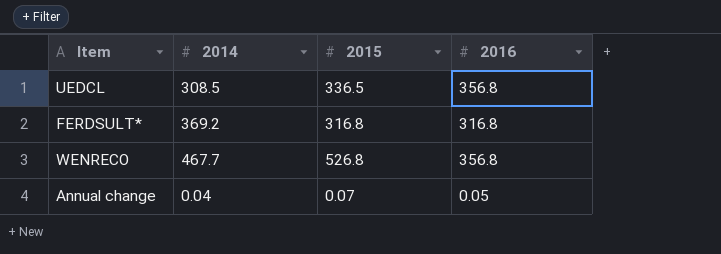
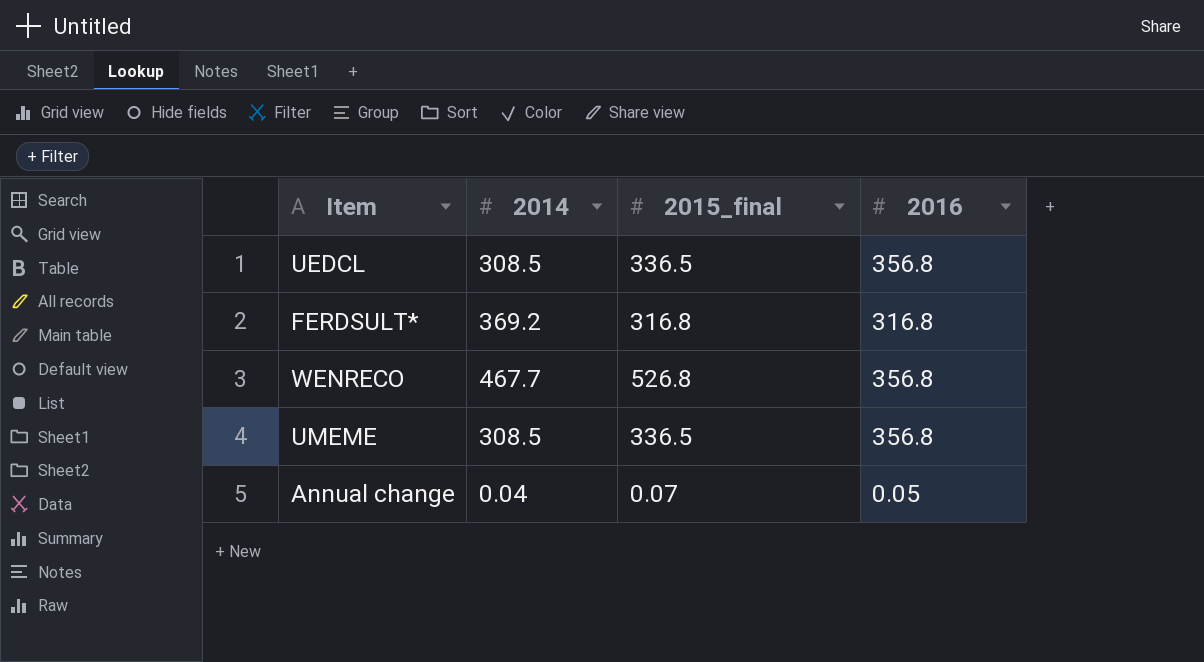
column name: 2015 -> 2015_final
row UMEME: none -> 308.5 | 336.5 | 356.8

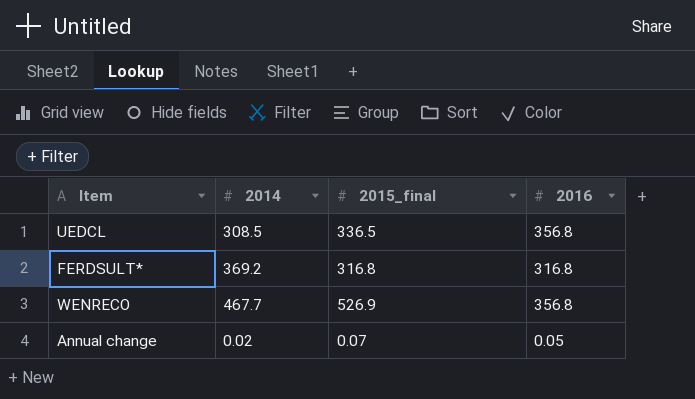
row UMEME: 308.5 | 336.5 | 356.8 -> none
WENRECO | 2015_final: 526.8 -> 526.9
Annual change | 2014: 0.04 -> 0.02

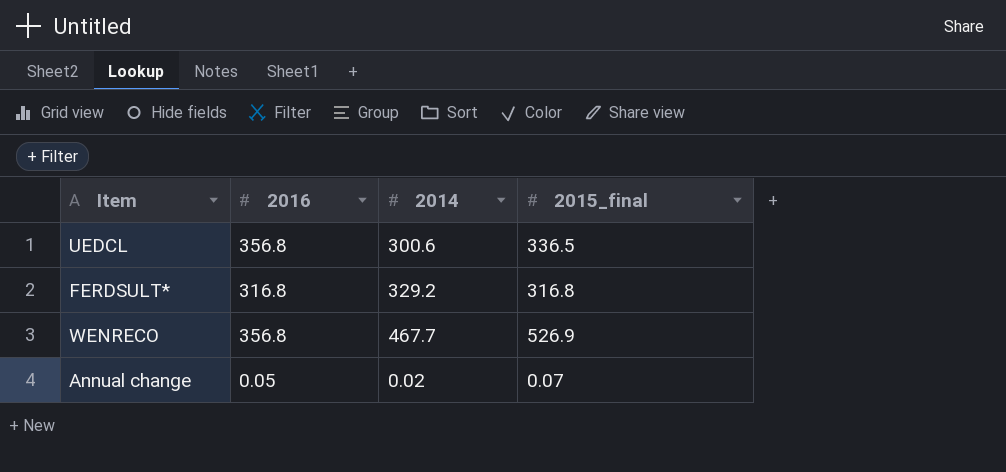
column 2016 | position: 4 -> 2
UEDCL | 2014: 308.5 -> 300.6
FERDSULT* | 2014: 369.2 -> 329.2

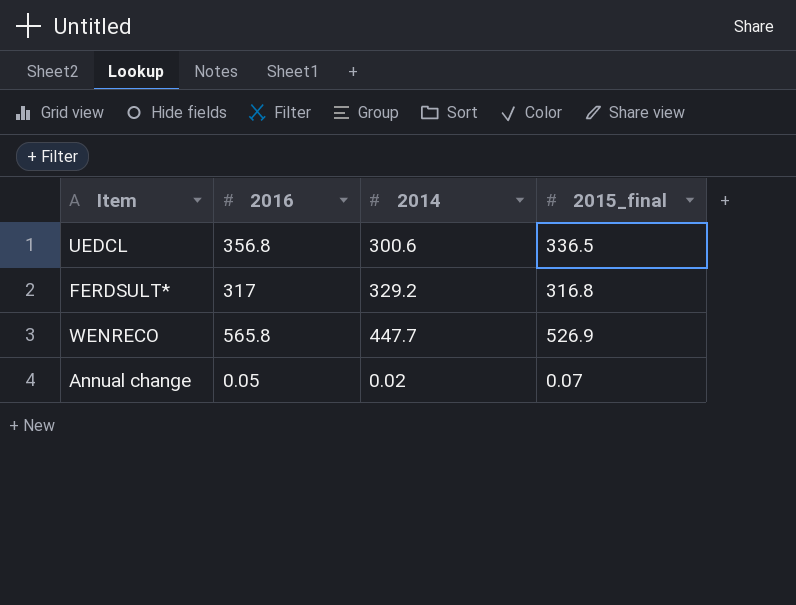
FERDSULT* | 2016: 316.8 -> 317
WENRECO | 2016: 356.8 -> 565.8
WENRECO | 2014: 467.7 -> 447.7

